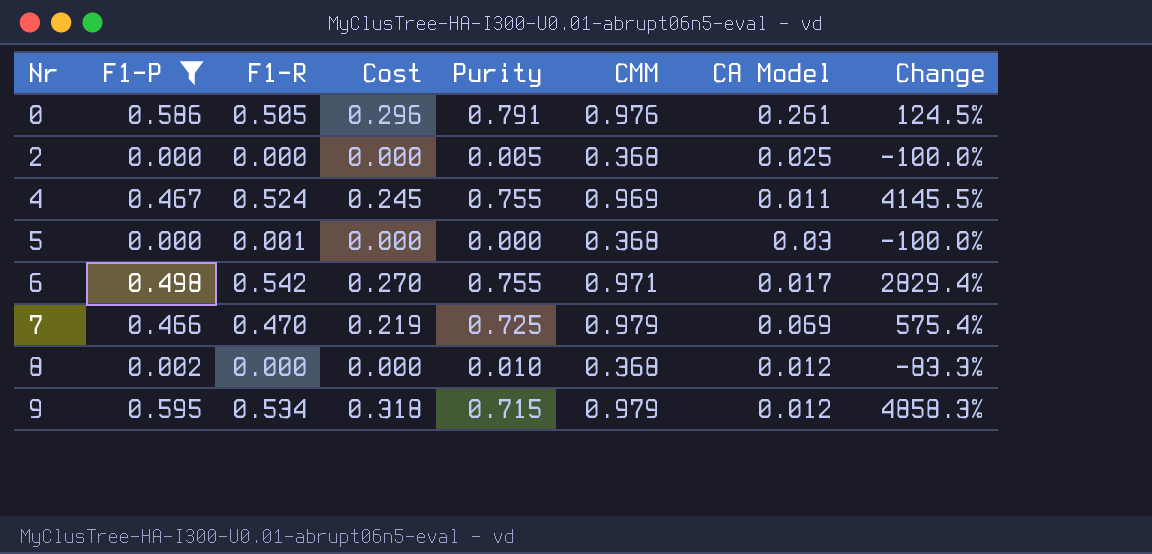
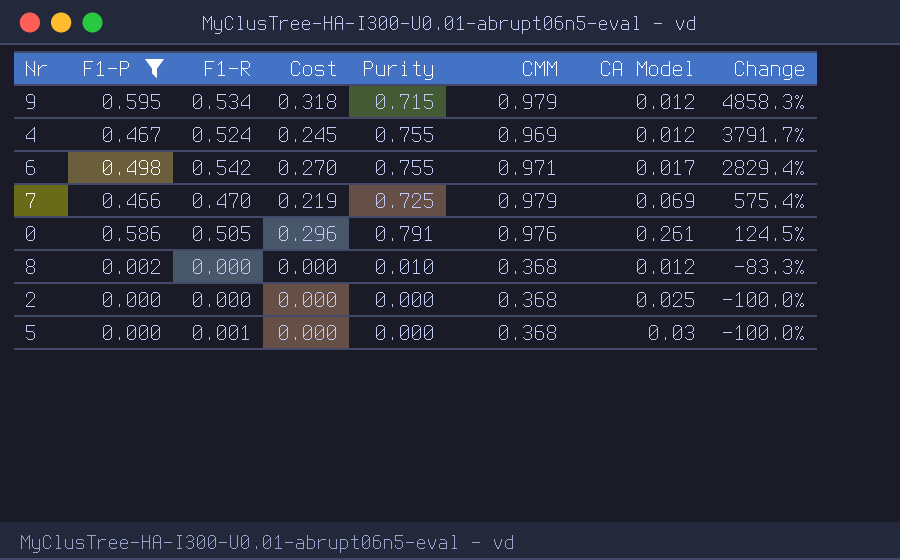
row order: Nr ascending -> Change descending
4 | CA Model: 0.011 -> 0.012
4 | Change: 4145.5% -> 3791.7%
2 | Purity: 0.005 -> 0.000

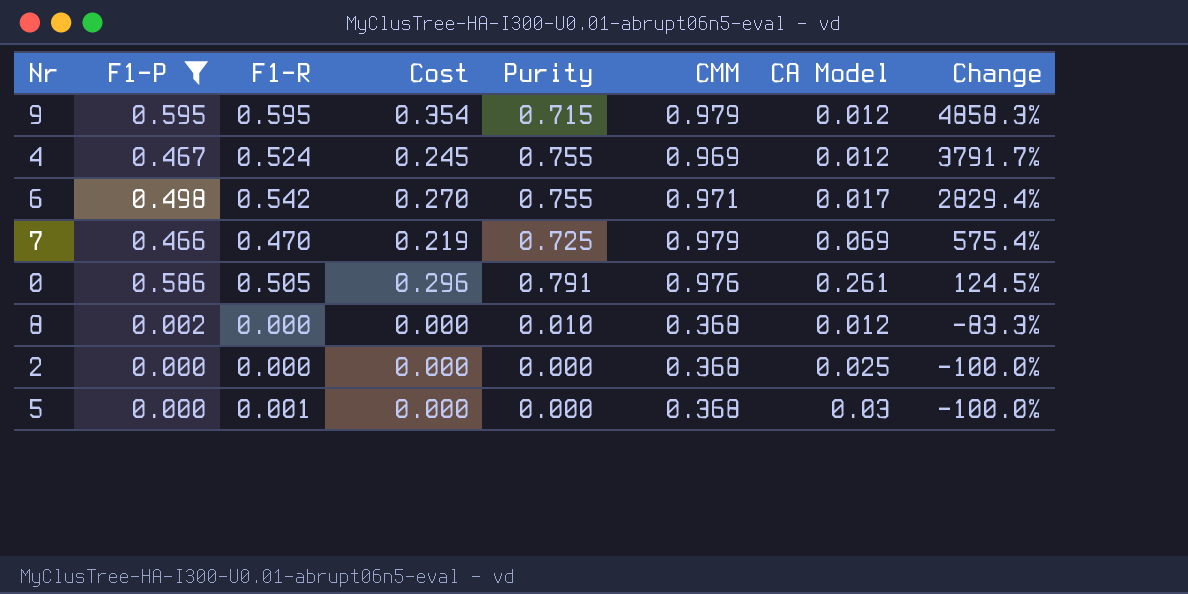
9 | F1-R: 0.534 -> 0.595
9 | Cost: 0.318 -> 0.354

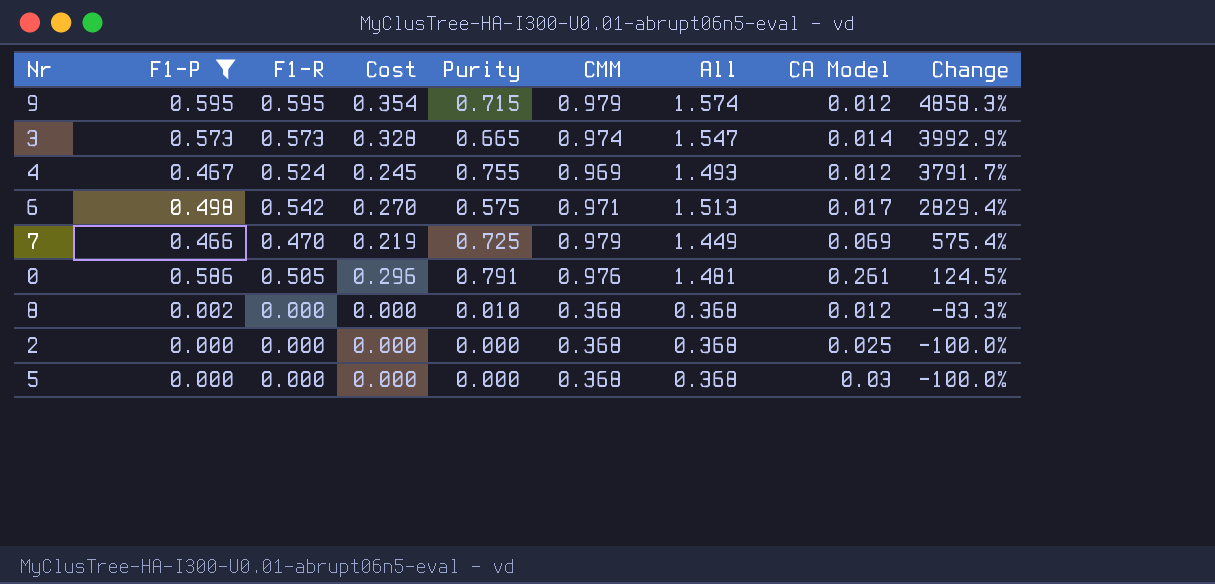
column All | formula: none -> [F1-R] + [CMM]
row 3: none -> 0.573 | 0.573 | 0.328 | 0.665 | 0.974 | 1.547 | 0.014 | 3992.9%
6 | Purity: 0.755 -> 0.575
5 | F1-R: 0.001 -> 0.000

